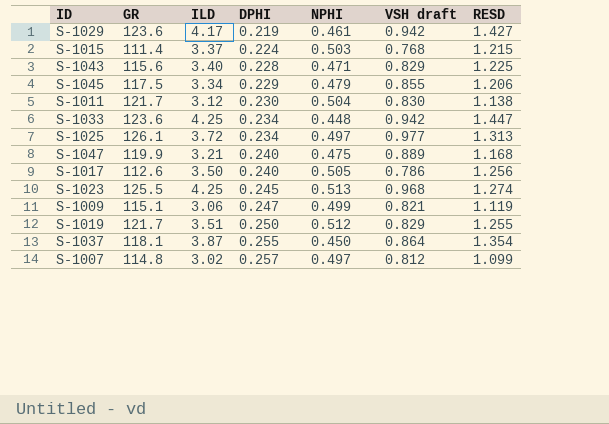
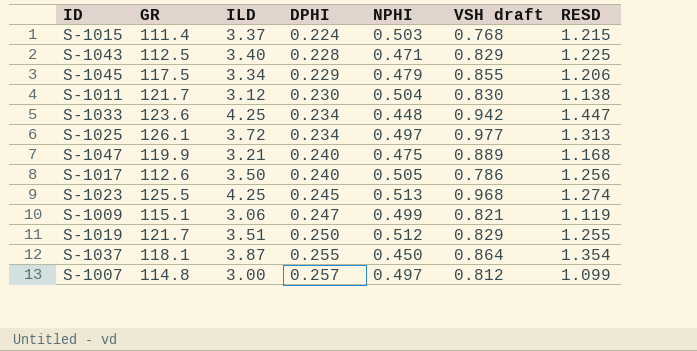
row S-1029: 123.6 | 4.17 | 0.219 | 0.461 | 0.942 | 1.427 -> none
S-1043 | GR: 115.6 -> 112.5
S-1007 | ILD: 3.02 -> 3.00

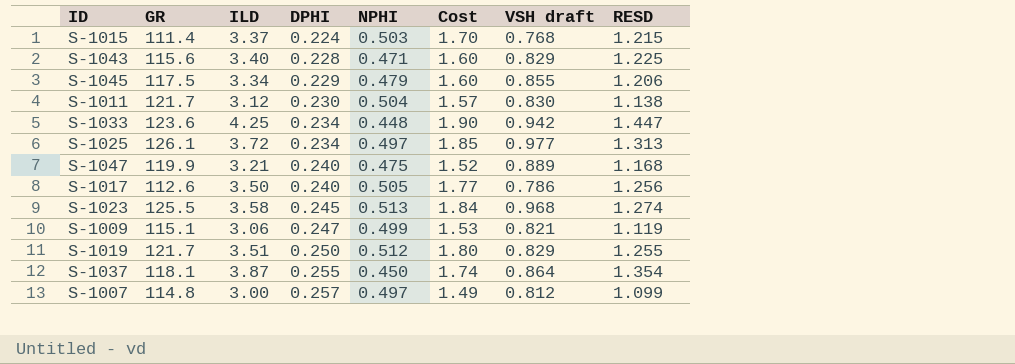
column Cost | formula: none -> [ILD] * [NPHI]
S-1043 | GR: 112.5 -> 115.6
S-1023 | ILD: 4.25 -> 3.58

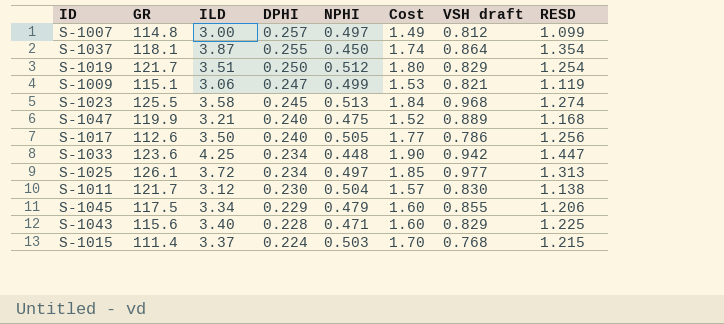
row order: DPHI ascending -> DPHI descending
S-1019 | RESD: 1.255 -> 1.254

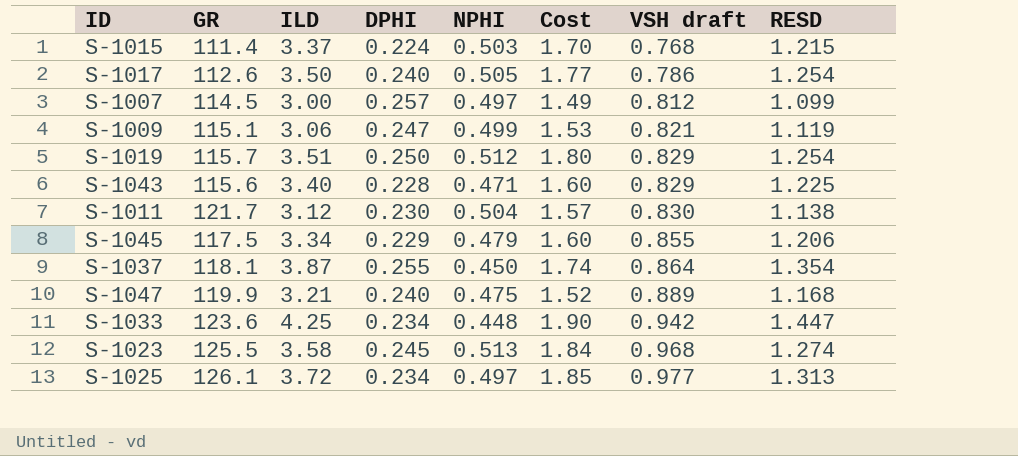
row order: DPHI descending -> VSH draft ascending
S-1017 | RESD: 1.256 -> 1.254
S-1007 | GR: 114.8 -> 114.5
S-1019 | GR: 121.7 -> 115.7

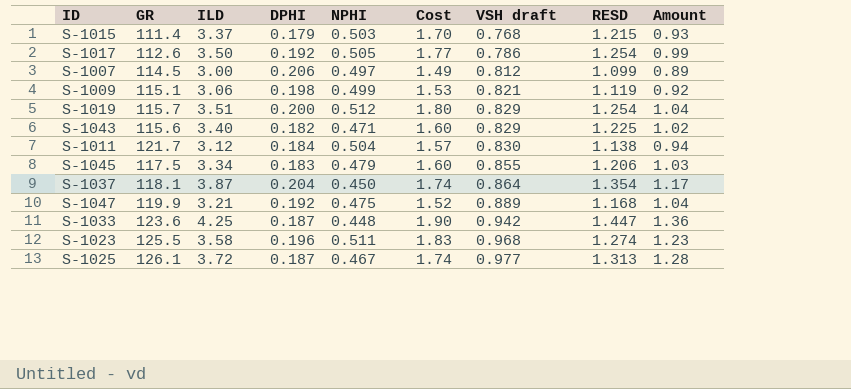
column Amount | formula: none -> [VSH draft] * [RESD]
S-1015 | DPHI: 0.224 -> 0.179
S-1017 | DPHI: 0.240 -> 0.192
S-1007 | DPHI: 0.257 -> 0.206
S-1009 | DPHI: 0.247 -> 0.198
S-1019 | DPHI: 0.250 -> 0.200
S-1043 | DPHI: 0.228 -> 0.182
S-1011 | DPHI: 0.230 -> 0.184
S-1045 | DPHI: 0.229 -> 0.183
S-1037 | DPHI: 0.255 -> 0.204
S-1047 | DPHI: 0.240 -> 0.192
S-1033 | DPHI: 0.234 -> 0.187
S-1023 | DPHI: 0.245 -> 0.196
S-1023 | NPHI: 0.513 -> 0.511
S-1023 | Cost: 1.84 -> 1.83
S-1025 | DPHI: 0.234 -> 0.187
S-1025 | NPHI: 0.497 -> 0.467
S-1025 | Cost: 1.85 -> 1.74

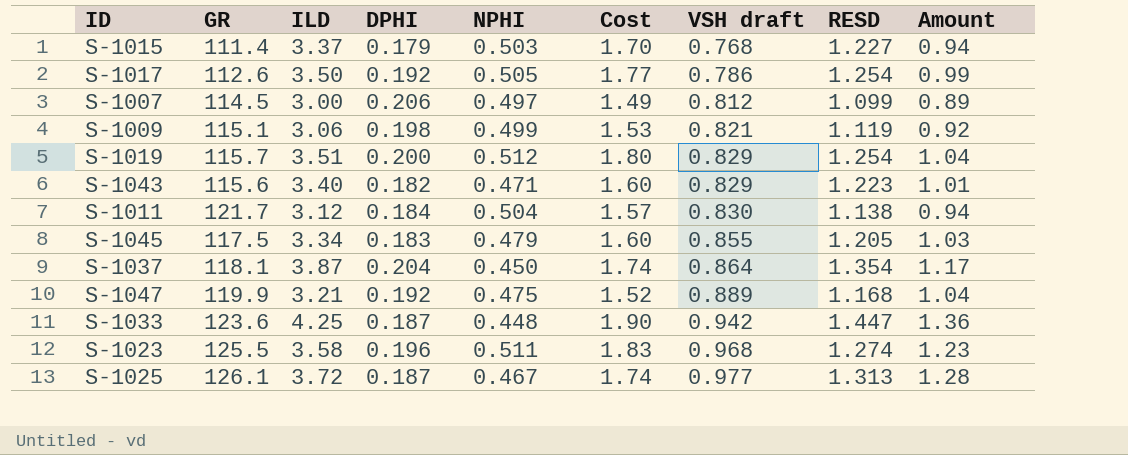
S-1015 | RESD: 1.215 -> 1.227
S-1015 | Amount: 0.93 -> 0.94
S-1043 | RESD: 1.225 -> 1.223
S-1043 | Amount: 1.02 -> 1.01
S-1045 | RESD: 1.206 -> 1.205

